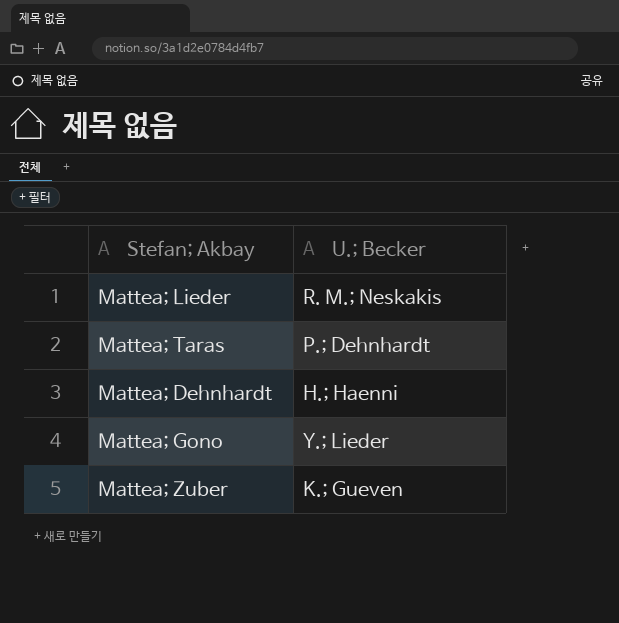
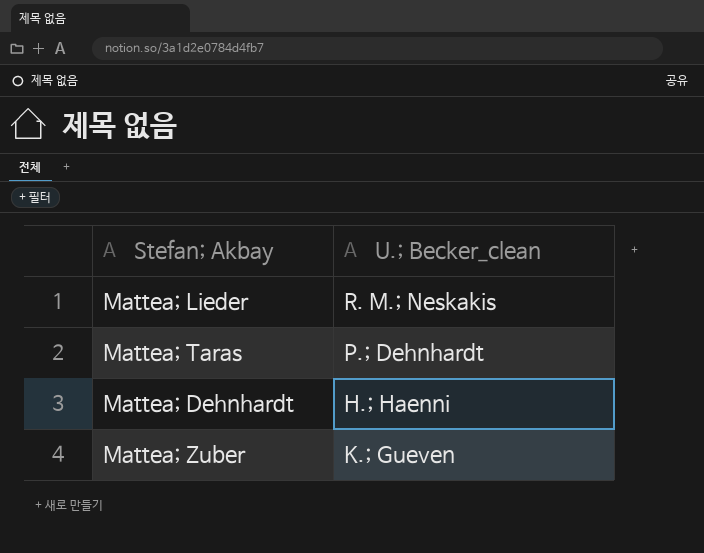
column name: U.; Becker -> U.; Becker_clean
row Mattea; Gono: Y.; Lieder -> none

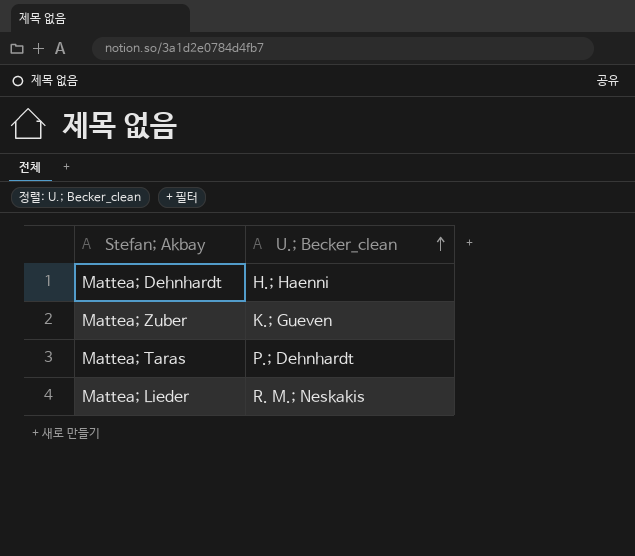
row order: none -> U.; Becker_clean ascending

